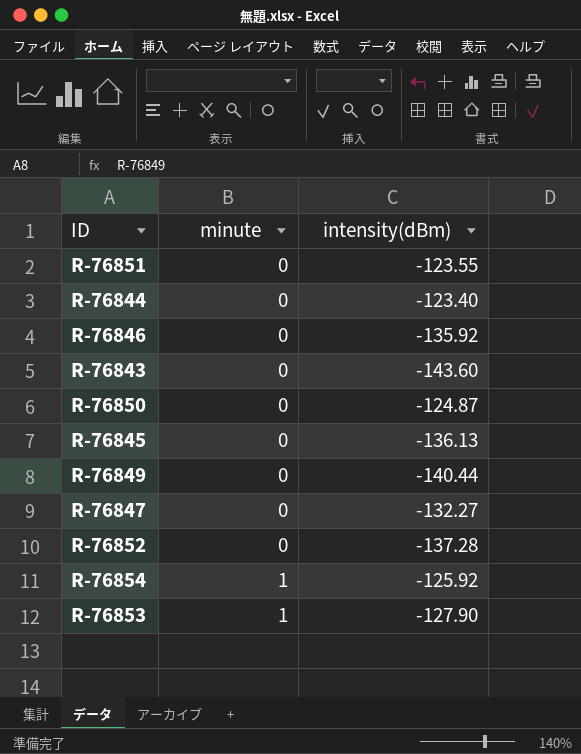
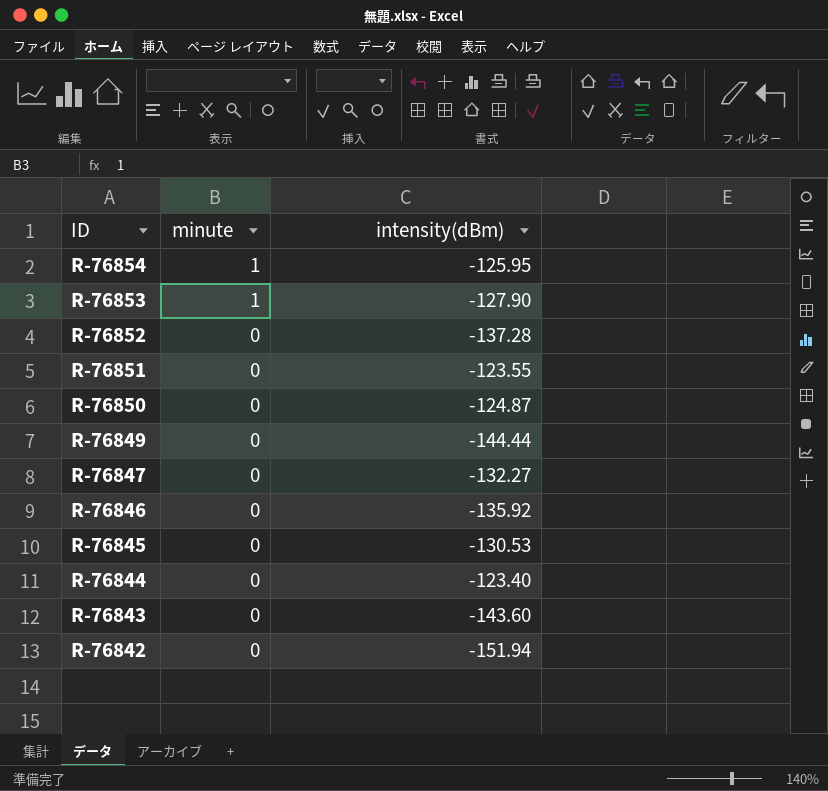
row order: minute ascending -> ID descending
R-76854 | intensity(dBm): -125.92 -> -125.95
R-76849 | intensity(dBm): -140.44 -> -144.44
R-76845 | intensity(dBm): -136.13 -> -130.53
row R-76842: none -> 0 | -151.94

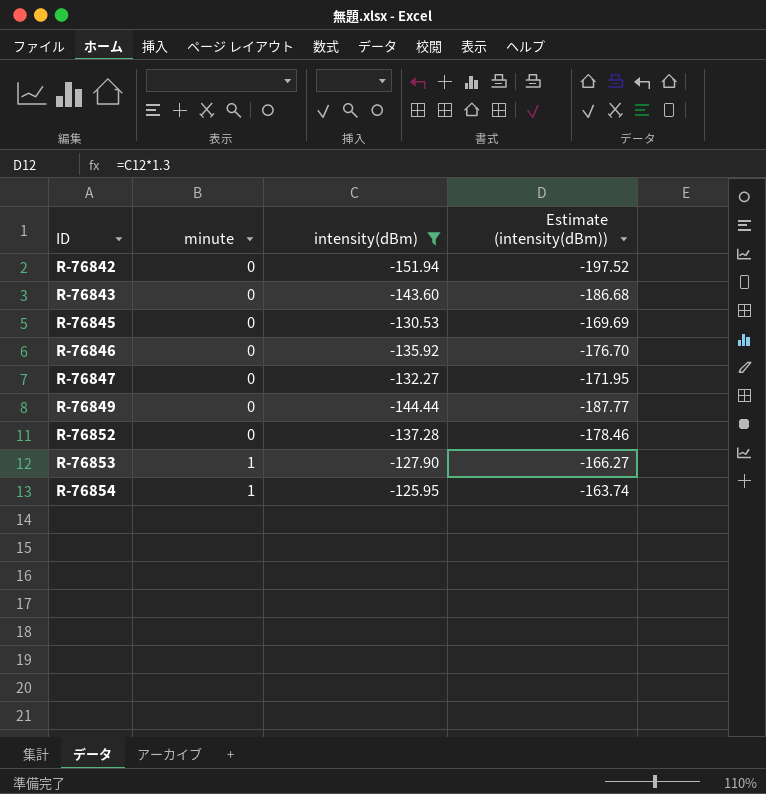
filter: none -> intensity(dBm) <= -125.95
row order: ID descending -> ID ascending
column Estimate (intensity(dBm)) | formula: none -> [intensity(dBm)] * 1.3

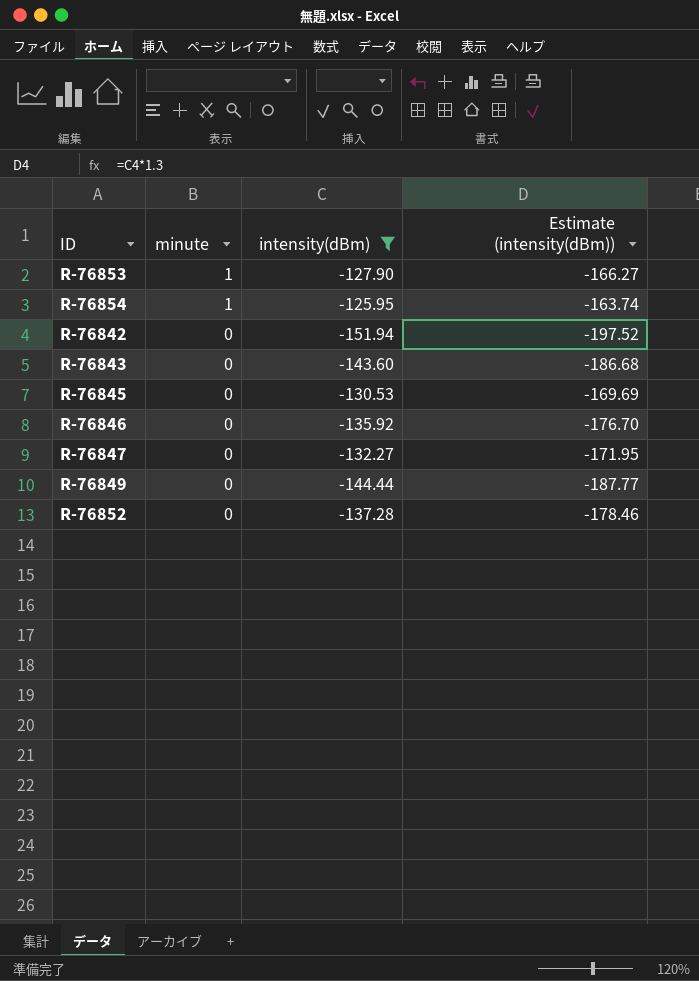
row order: ID ascending -> minute descending

